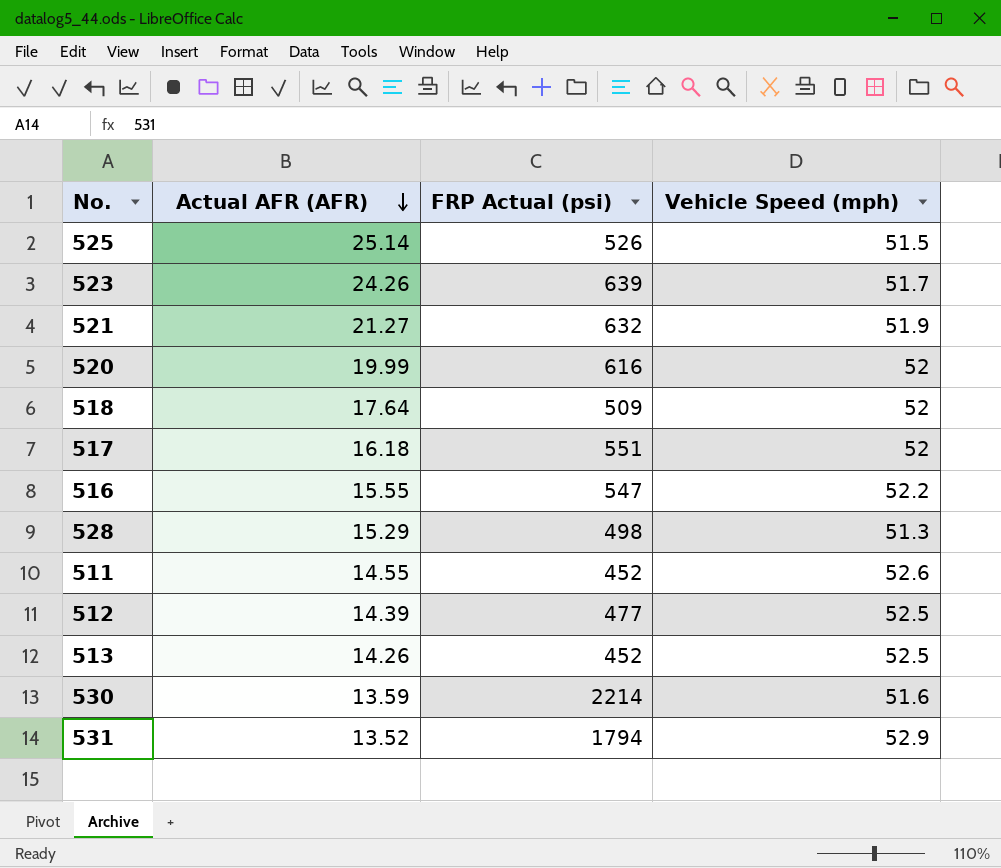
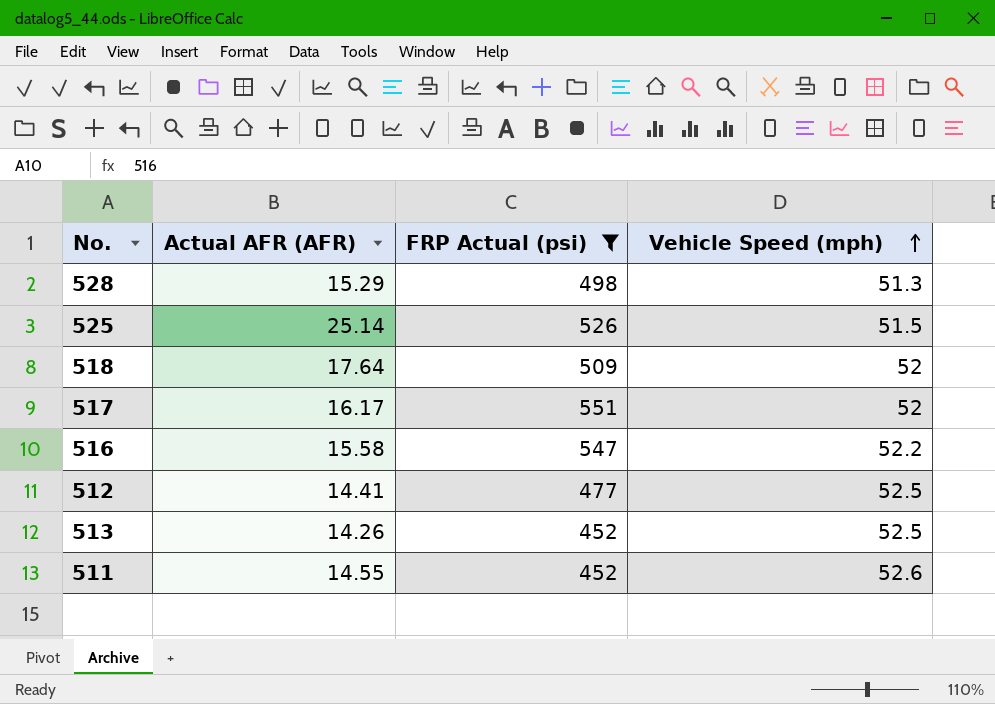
filter: none -> FRP Actual (psi) <= 551
row order: Actual AFR (AFR) descending -> Vehicle Speed (mph) ascending
517 | Actual AFR (AFR): 16.18 -> 16.17
516 | Actual AFR (AFR): 15.55 -> 15.58
512 | Actual AFR (AFR): 14.39 -> 14.41

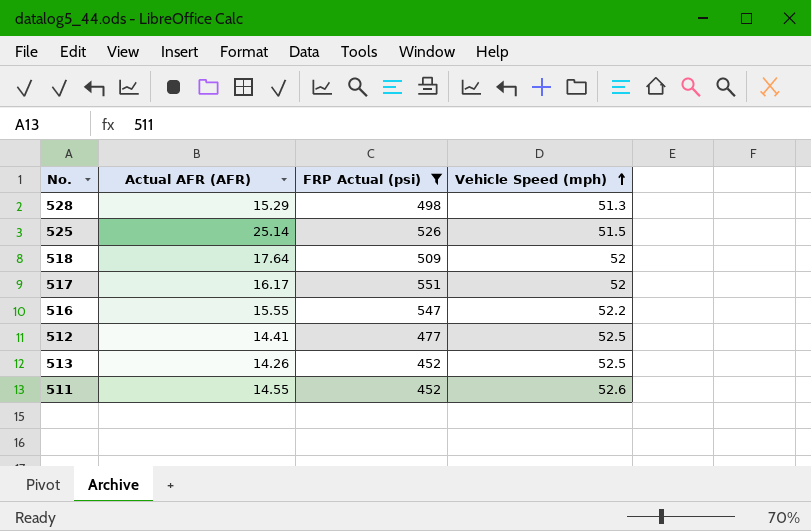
516 | Actual AFR (AFR): 15.58 -> 15.55

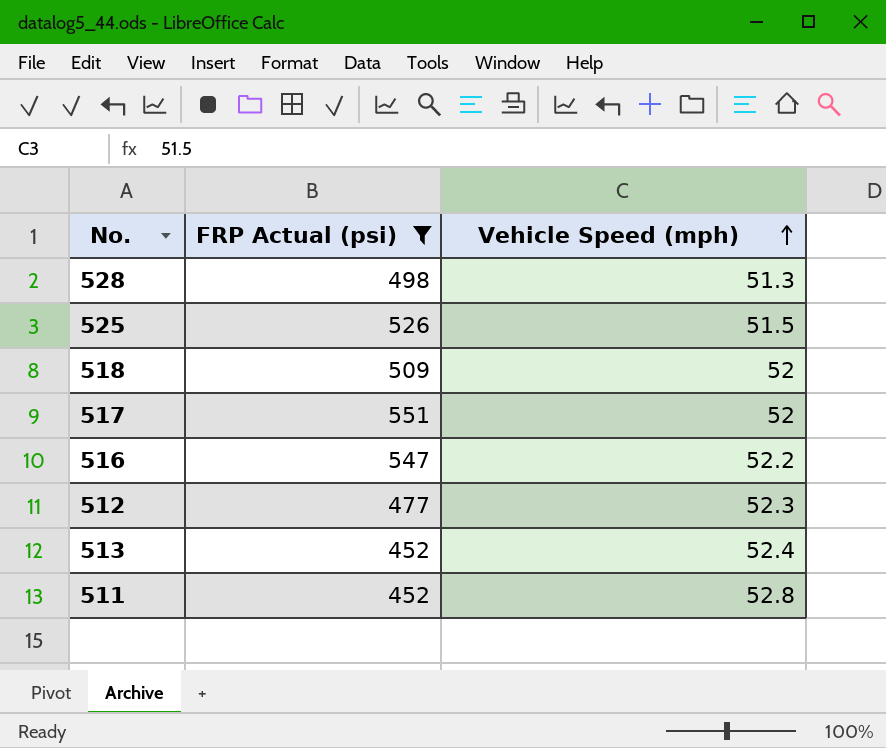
column Actual AFR (AFR) | position: 2 -> none
512 | Vehicle Speed (mph): 52.5 -> 52.3
513 | Vehicle Speed (mph): 52.5 -> 52.4
511 | Vehicle Speed (mph): 52.6 -> 52.8

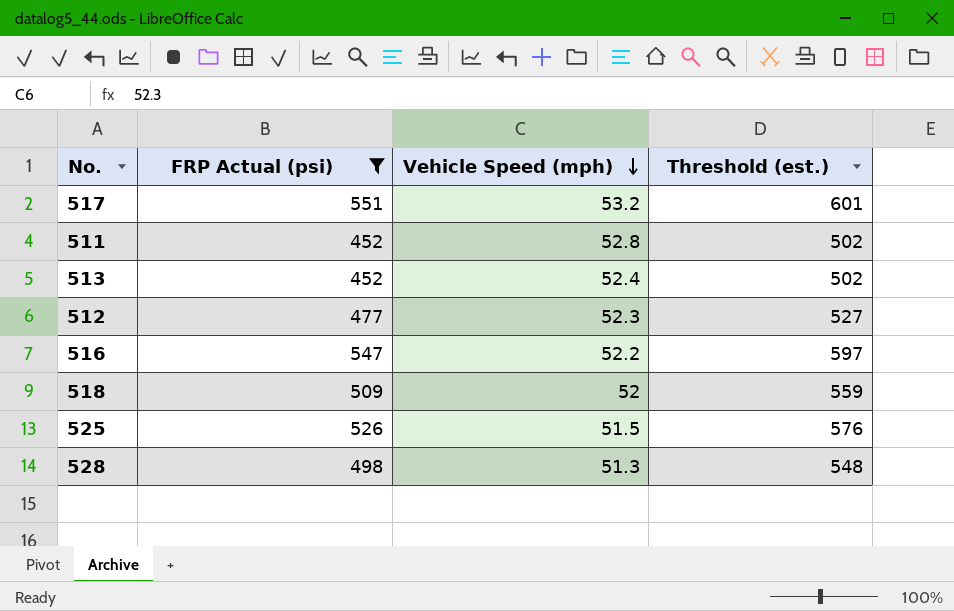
row order: Vehicle Speed (mph) ascending -> Vehicle Speed (mph) descending
column Threshold (est.) | formula: none -> [FRP Actual (psi)] + 50
517 | Vehicle Speed (mph): 52 -> 53.2

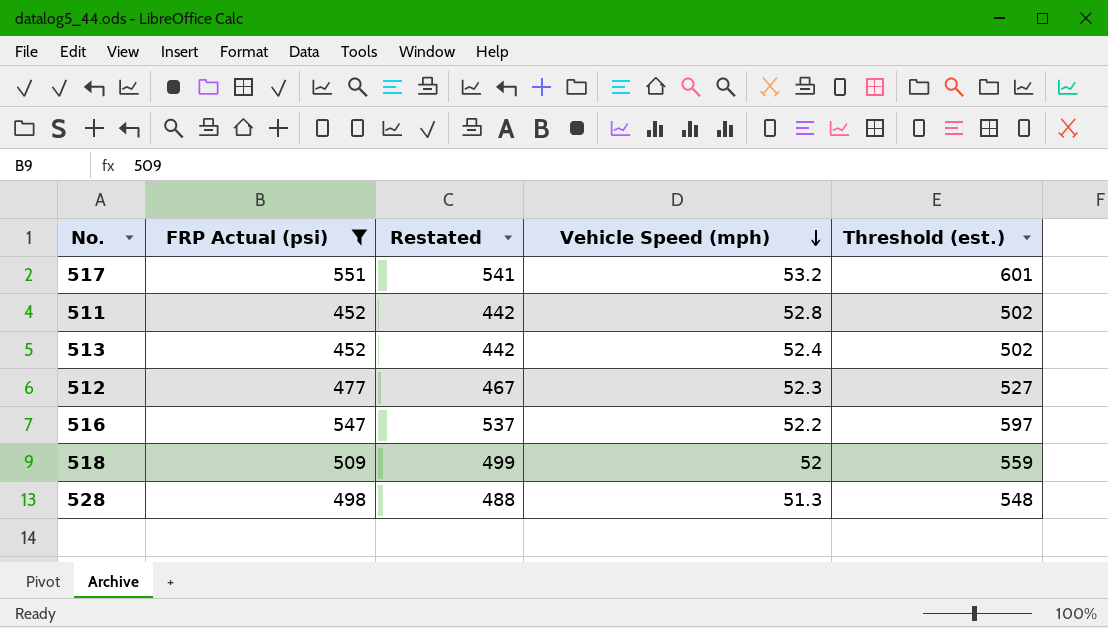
column Restated | formula: none -> [FRP Actual (psi)] - 10
row 525: 526 | 51.5 | 576 -> none

